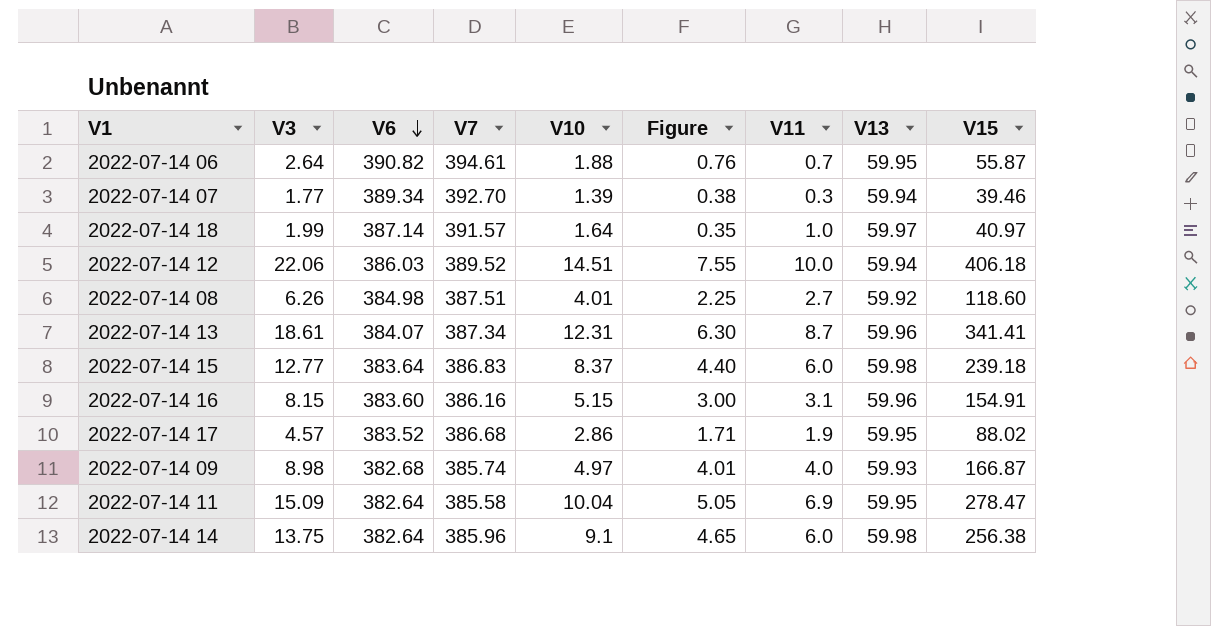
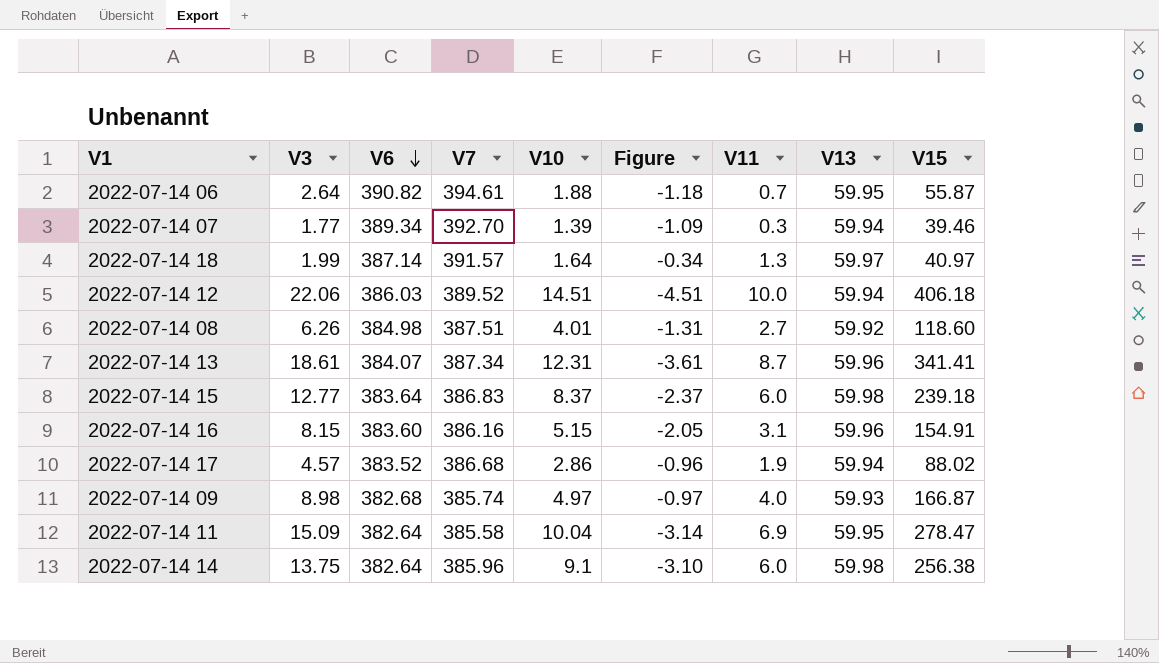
column Figure | formula: [V3] - [V10] -> [V11] - [V10]
2022-07-14 18 | V11: 1.0 -> 1.3
2022-07-14 17 | V13: 59.95 -> 59.94

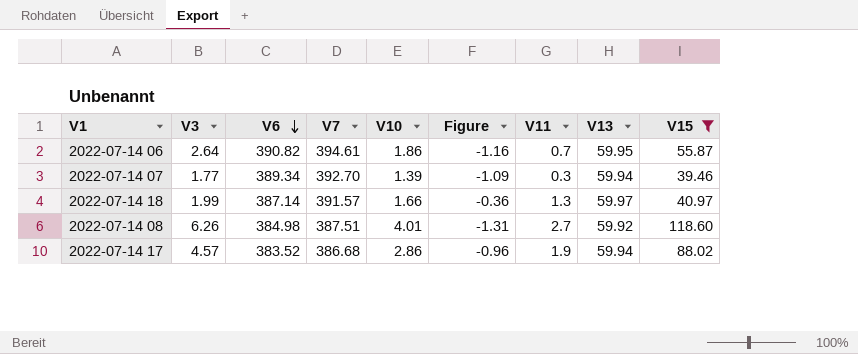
filter: none -> V15 <= 118.60
2022-07-14 06 | V10: 1.88 -> 1.86
2022-07-14 06 | Figure: -1.18 -> -1.16
2022-07-14 18 | V10: 1.64 -> 1.66
2022-07-14 18 | Figure: -0.34 -> -0.36

